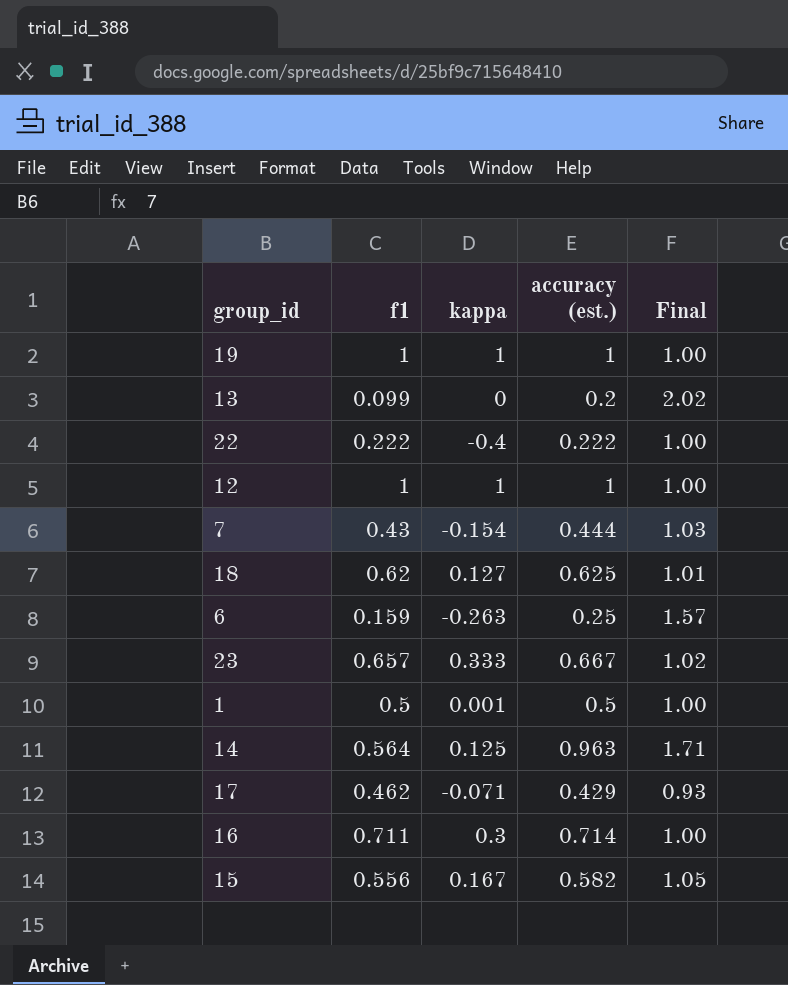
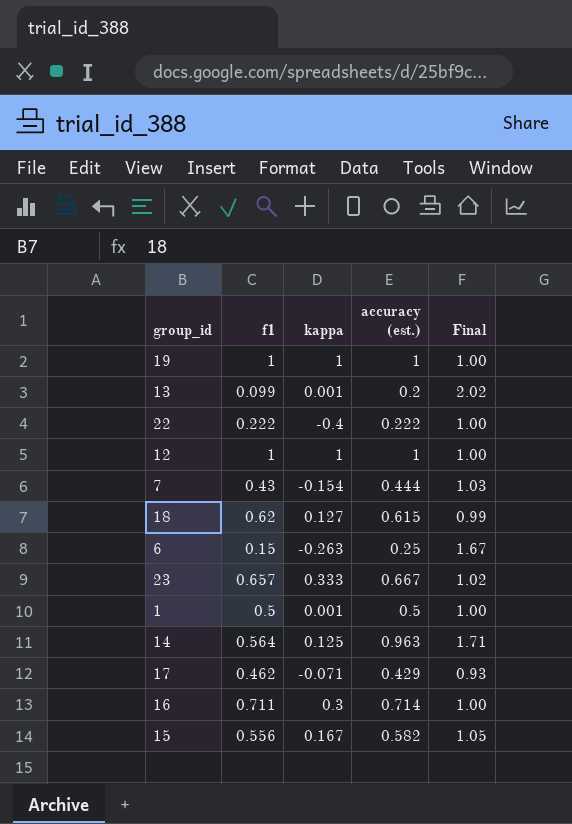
13 | kappa: 0 -> 0.001
18 | accuracy (est.): 0.625 -> 0.615
18 | Final: 1.01 -> 0.99
6 | f1: 0.159 -> 0.15
6 | Final: 1.57 -> 1.67

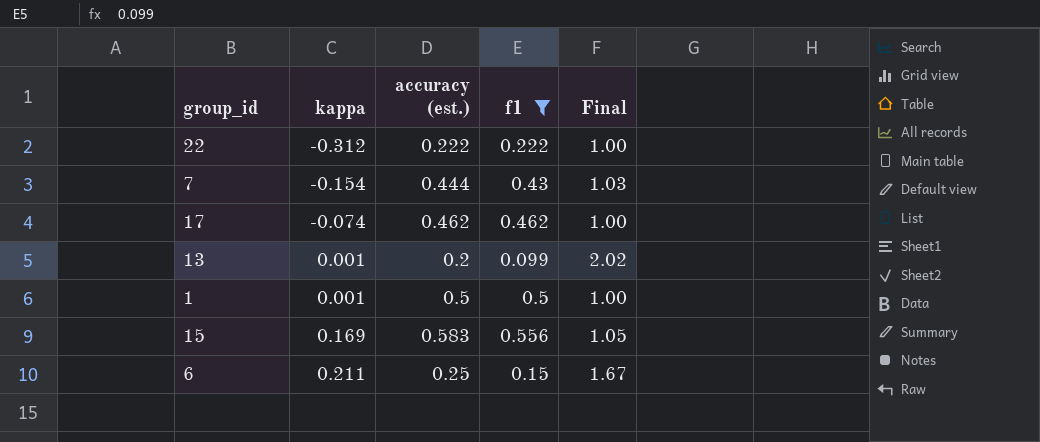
filter: none -> f1 <= 0.556
row order: none -> kappa ascending
column f1 | position: 2 -> 4
22 | kappa: -0.4 -> -0.312
17 | kappa: -0.071 -> -0.074
17 | accuracy (est.): 0.429 -> 0.462
17 | Final: 0.93 -> 1.00
15 | kappa: 0.167 -> 0.169
15 | accuracy (est.): 0.582 -> 0.583
6 | kappa: -0.263 -> 0.211

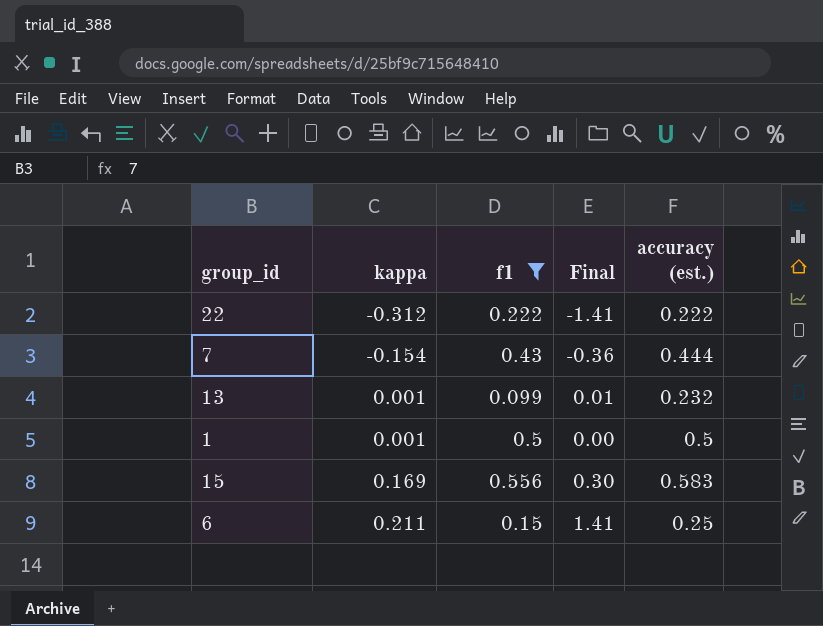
column Final | formula: [accuracy (est.)] / [f1] -> [kappa] / [f1]
column accuracy (est.) | position: 3 -> 5
row 17: -0.074 | 0.462 | 0.462 | 1.00 -> none
13 | accuracy (est.): 0.2 -> 0.232

